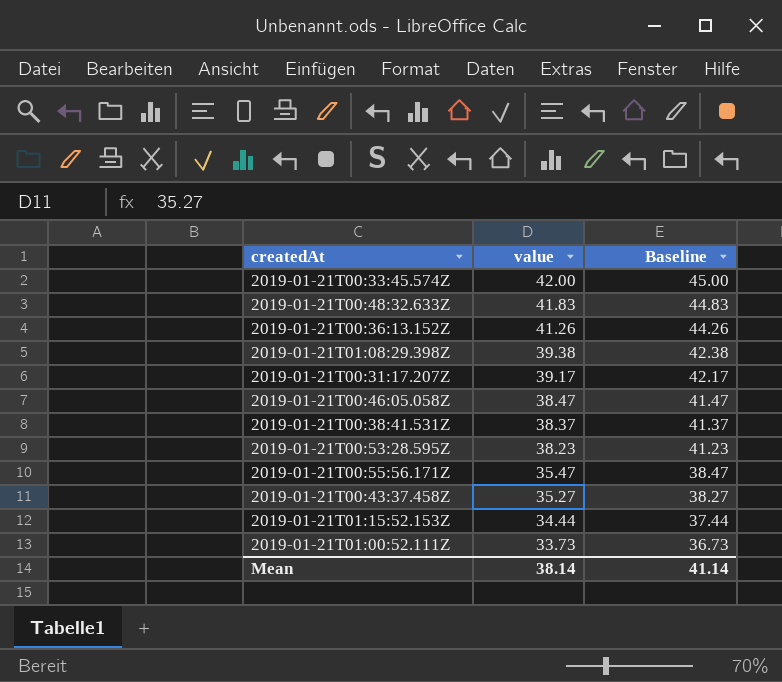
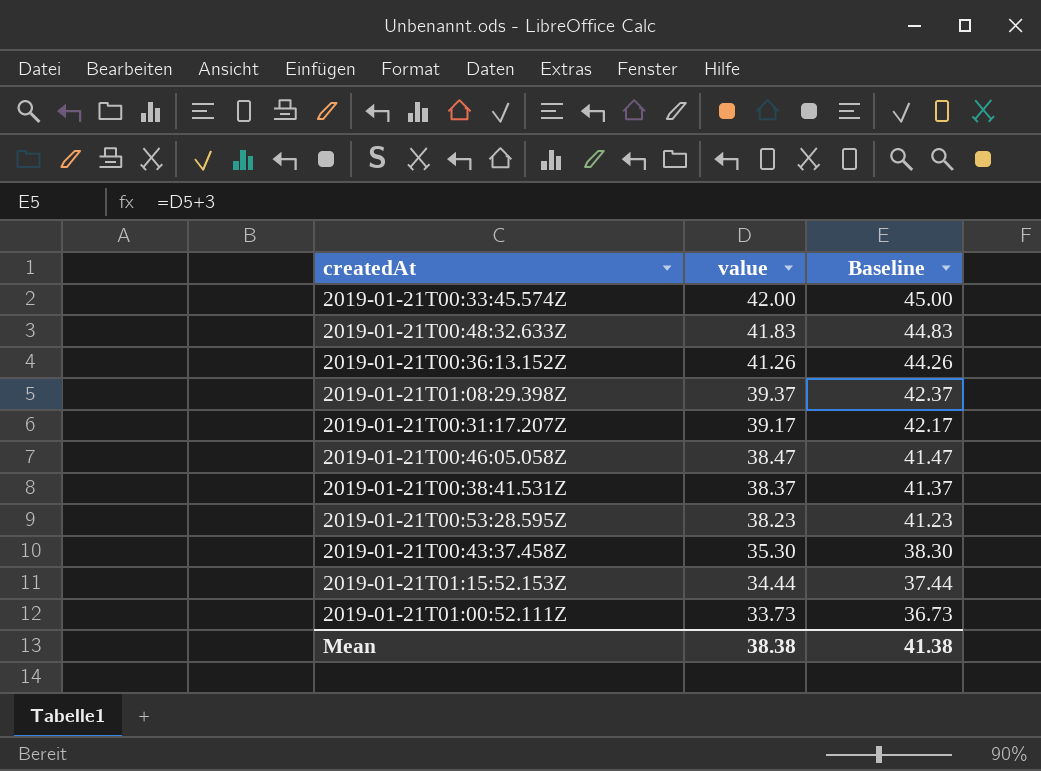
row 2019-01-21T00:55:56.171Z: 35.47 | 38.47 -> none
2019-01-21T01:08:29.398Z | value: 39.38 -> 39.37
2019-01-21T01:08:29.398Z | Baseline: 42.38 -> 42.37
2019-01-21T00:43:37.458Z | value: 35.27 -> 35.30
2019-01-21T00:43:37.458Z | Baseline: 38.27 -> 38.30
Mean | value: 38.14 -> 38.38
Mean | Baseline: 41.14 -> 41.38

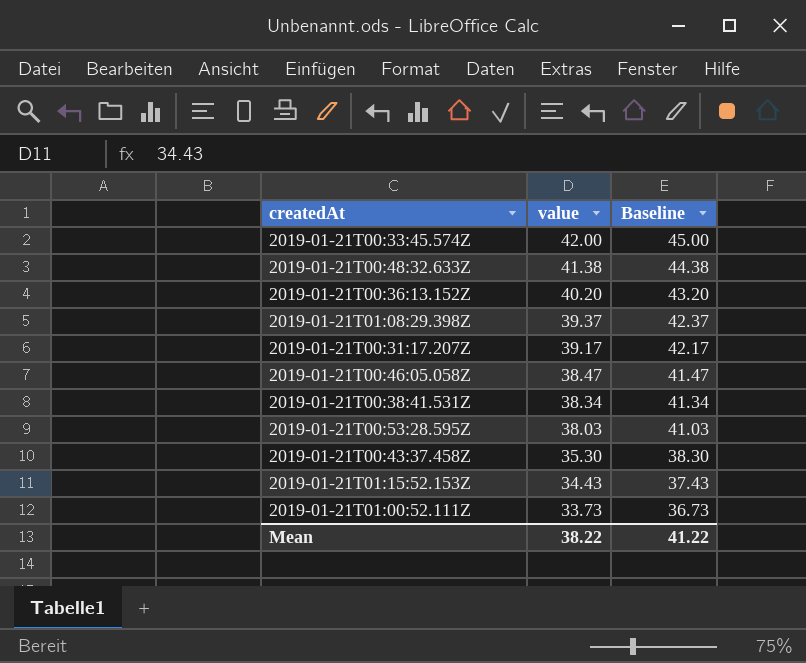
2019-01-21T00:48:32.633Z | value: 41.83 -> 41.38
2019-01-21T00:48:32.633Z | Baseline: 44.83 -> 44.38
2019-01-21T00:36:13.152Z | value: 41.26 -> 40.20
2019-01-21T00:36:13.152Z | Baseline: 44.26 -> 43.20
2019-01-21T00:38:41.531Z | value: 38.37 -> 38.34
2019-01-21T00:38:41.531Z | Baseline: 41.37 -> 41.34
2019-01-21T00:53:28.595Z | value: 38.23 -> 38.03
2019-01-21T00:53:28.595Z | Baseline: 41.23 -> 41.03
2019-01-21T01:15:52.153Z | value: 34.44 -> 34.43
2019-01-21T01:15:52.153Z | Baseline: 37.44 -> 37.43
Mean | value: 38.38 -> 38.22
Mean | Baseline: 41.38 -> 41.22

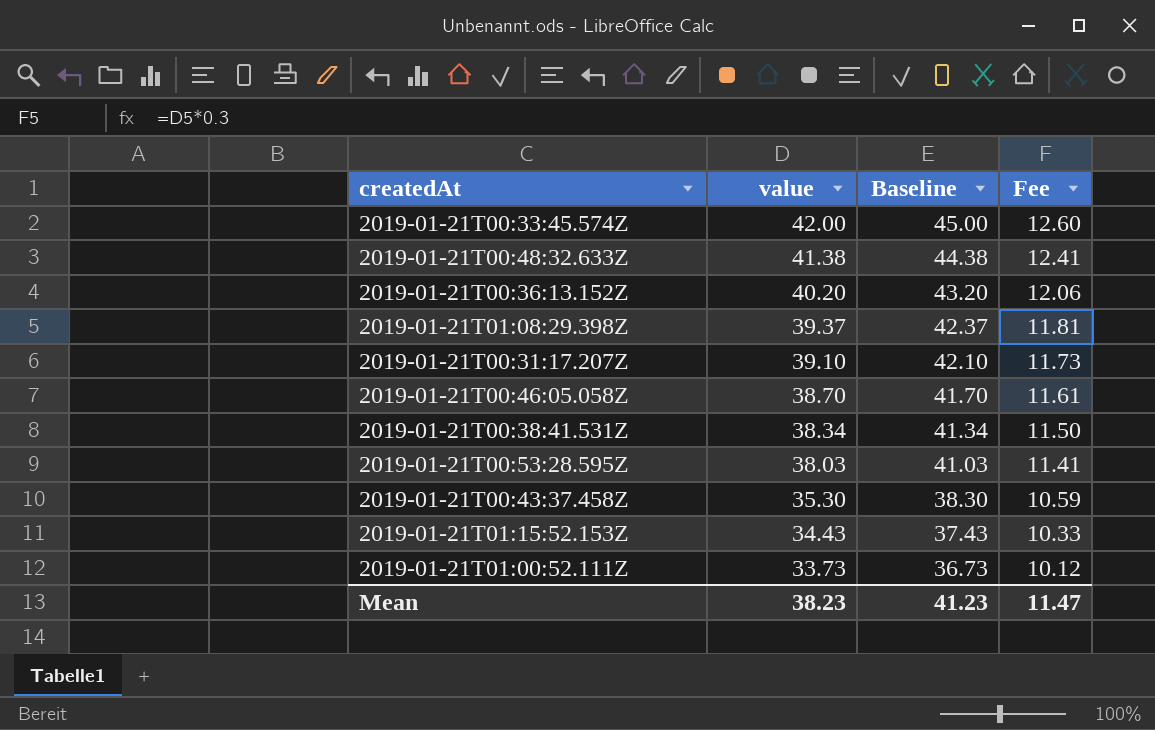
column Fee | formula: none -> [value] * 0.3
2019-01-21T00:31:17.207Z | value: 39.17 -> 39.10
2019-01-21T00:31:17.207Z | Baseline: 42.17 -> 42.10
2019-01-21T00:46:05.058Z | value: 38.47 -> 38.70
2019-01-21T00:46:05.058Z | Baseline: 41.47 -> 41.70
Mean | value: 38.22 -> 38.23
Mean | Baseline: 41.22 -> 41.23

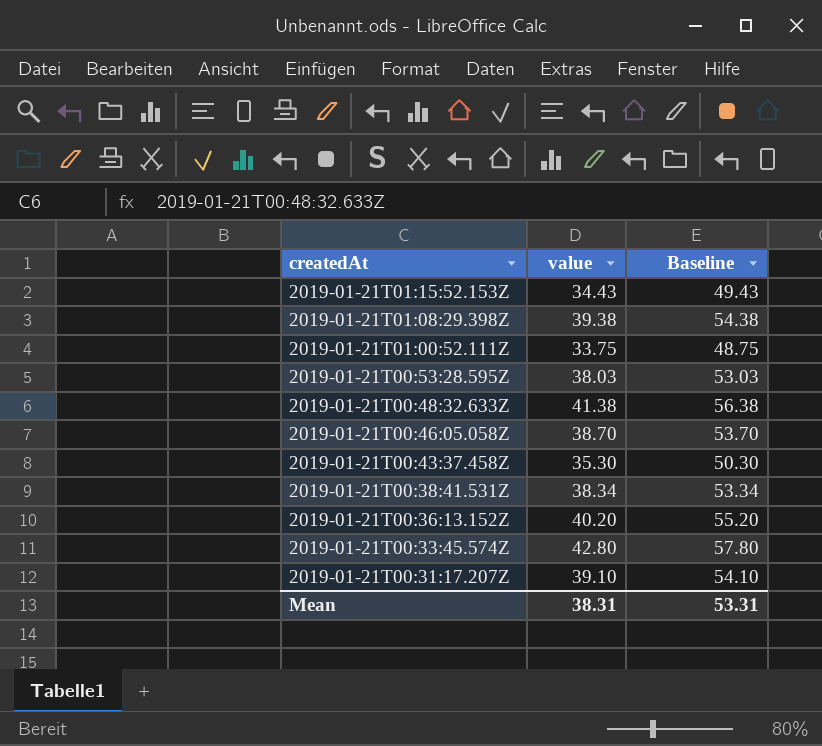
row order: value descending -> createdAt descending
column Fee | formula: [value] * 0.3 -> none
column Baseline | formula: [value] + 3 -> [value] + 15
2019-01-21T01:08:29.398Z | value: 39.37 -> 39.38
2019-01-21T01:00:52.111Z | value: 33.73 -> 33.75
2019-01-21T00:33:45.574Z | value: 42.00 -> 42.80
Mean | value: 38.23 -> 38.31
Mean | Baseline: 41.23 -> 53.31

